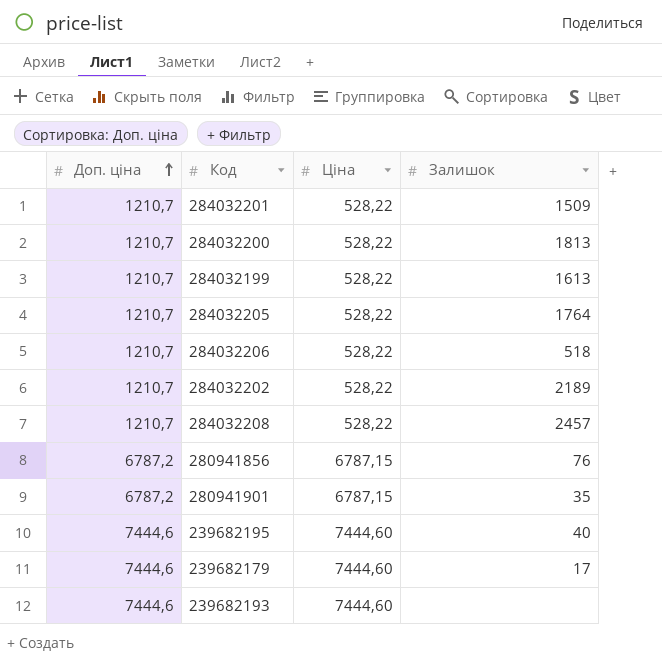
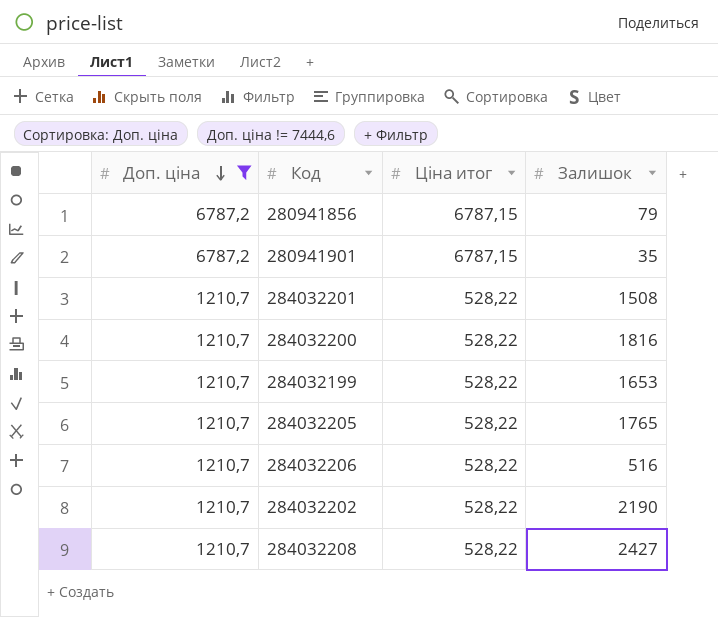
filter: none -> Доп. ціна != 7444,6
row order: Доп. ціна ascending -> Доп. ціна descending
column name: Ціна -> Ціна итог
280941856 | Залишок: 76 -> 79
284032201 | Залишок: 1509 -> 1508
284032200 | Залишок: 1813 -> 1816
284032199 | Залишок: 1613 -> 1653
284032205 | Залишок: 1764 -> 1765
284032206 | Залишок: 518 -> 516
284032202 | Залишок: 2189 -> 2190
284032208 | Залишок: 2457 -> 2427

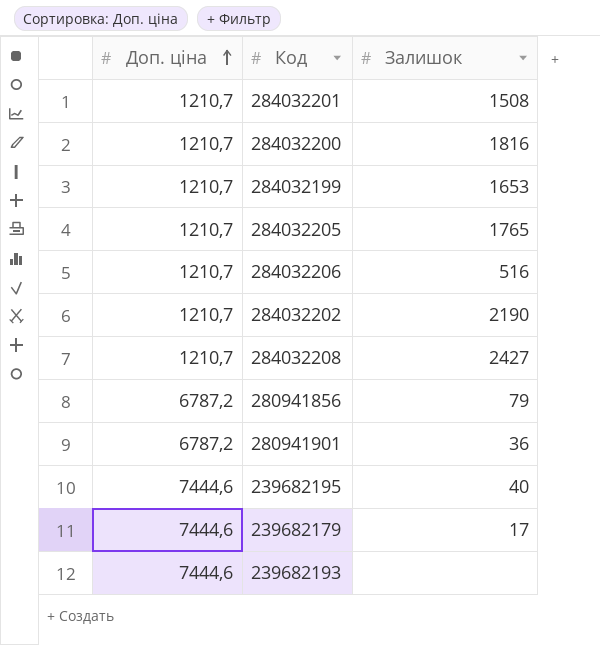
filter: Доп. ціна != 7444,6 -> none
row order: Доп. ціна descending -> Доп. ціна ascending
column Ціна итог | position: 3 -> none
280941901 | Залишок: 35 -> 36

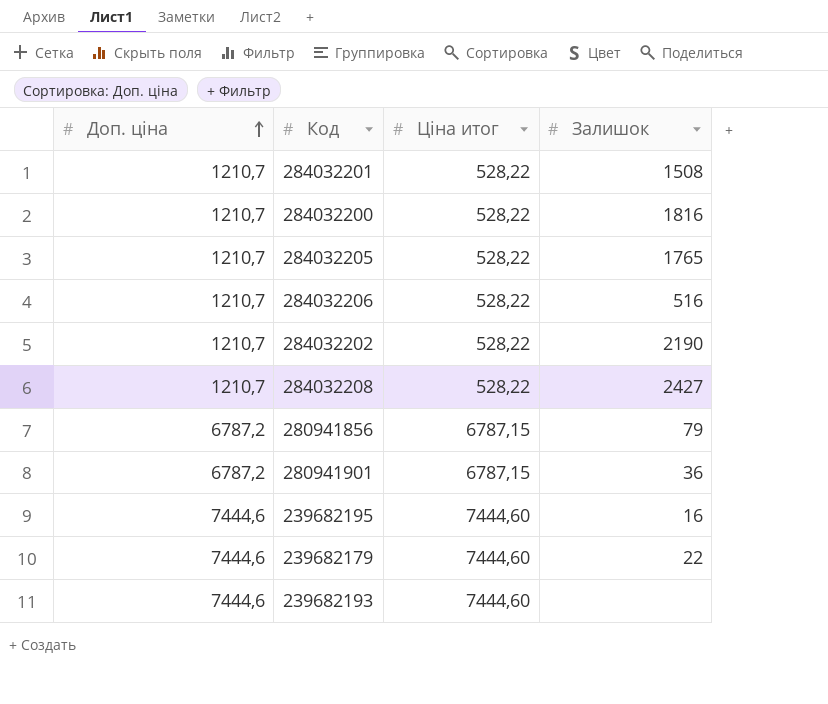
column Ціна итог | position: none -> 3
row 284032199: 1210,7 | 1653 -> none
239682195 | Залишок: 40 -> 16
239682179 | Залишок: 17 -> 22

